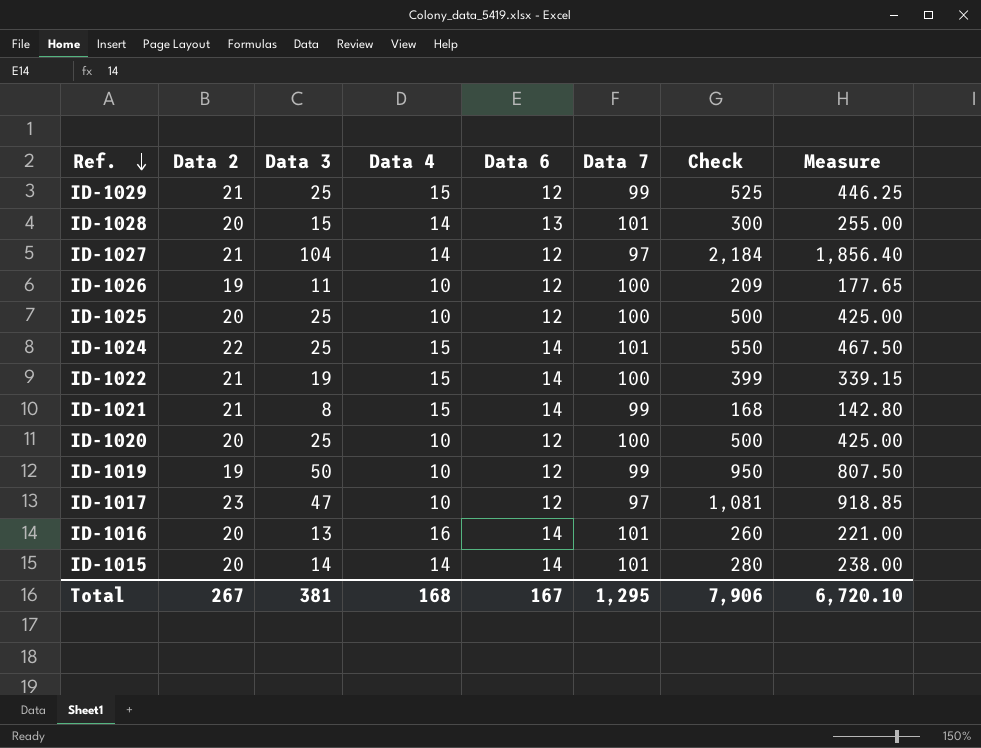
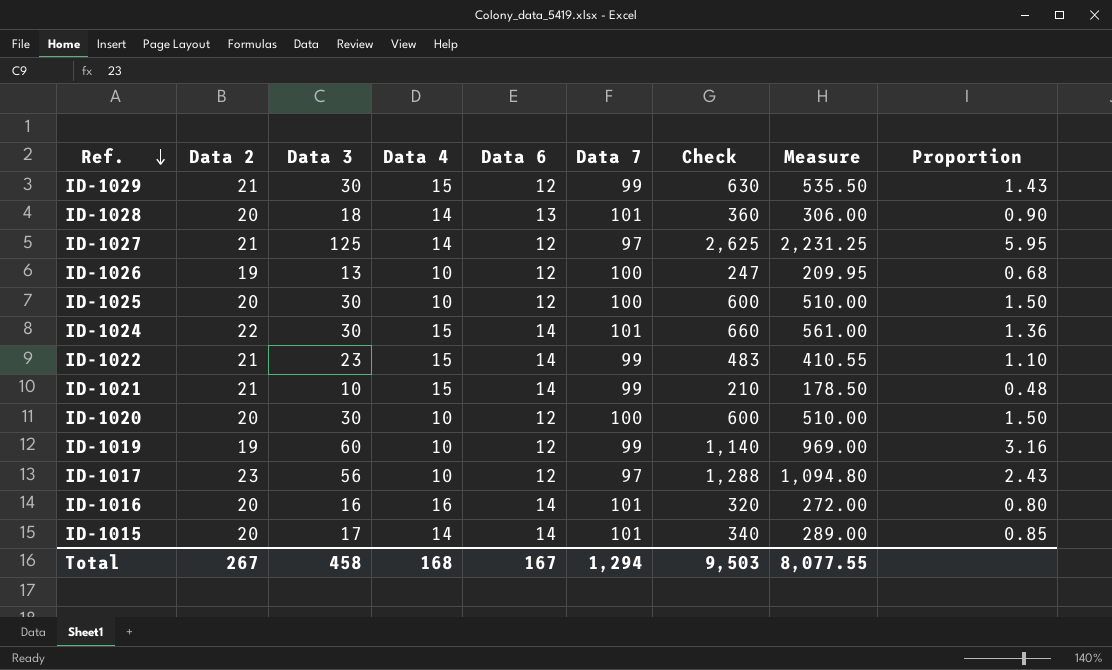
column Proportion | formula: none -> [Data 3] / [Data 2]
ID-1029 | Data 3: 25 -> 30
ID-1029 | Check: 525 -> 630
ID-1029 | Measure: 446.25 -> 535.50
ID-1028 | Data 3: 15 -> 18
ID-1028 | Check: 300 -> 360
ID-1028 | Measure: 255.00 -> 306.00
ID-1027 | Data 3: 104 -> 125
ID-1027 | Check: 2,184 -> 2,625
ID-1027 | Measure: 1,856.40 -> 2,231.25
ID-1026 | Data 3: 11 -> 13
ID-1026 | Check: 209 -> 247
ID-1026 | Measure: 177.65 -> 209.95
ID-1025 | Data 3: 25 -> 30
ID-1025 | Check: 500 -> 600
ID-1025 | Measure: 425.00 -> 510.00
ID-1024 | Data 3: 25 -> 30
ID-1024 | Check: 550 -> 660
ID-1024 | Measure: 467.50 -> 561.00
ID-1022 | Data 3: 19 -> 23
ID-1022 | Data 7: 100 -> 99
ID-1022 | Check: 399 -> 483
ID-1022 | Measure: 339.15 -> 410.55
ID-1021 | Data 3: 8 -> 10
ID-1021 | Check: 168 -> 210
ID-1021 | Measure: 142.80 -> 178.50
ID-1020 | Data 3: 25 -> 30
ID-1020 | Check: 500 -> 600
ID-1020 | Measure: 425.00 -> 510.00
ID-1019 | Data 3: 50 -> 60
ID-1019 | Check: 950 -> 1,140
ID-1019 | Measure: 807.50 -> 969.00
ID-1017 | Data 3: 47 -> 56
ID-1017 | Check: 1,081 -> 1,288
ID-1017 | Measure: 918.85 -> 1,094.80
ID-1016 | Data 3: 13 -> 16
ID-1016 | Check: 260 -> 320
ID-1016 | Measure: 221.00 -> 272.00
ID-1015 | Data 3: 14 -> 17
ID-1015 | Check: 280 -> 340
ID-1015 | Measure: 238.00 -> 289.00
Total | Data 3: 381 -> 458
Total | Data 7: 1,295 -> 1,294
Total | Check: 7,906 -> 9,503
Total | Measure: 6,720.10 -> 8,077.55

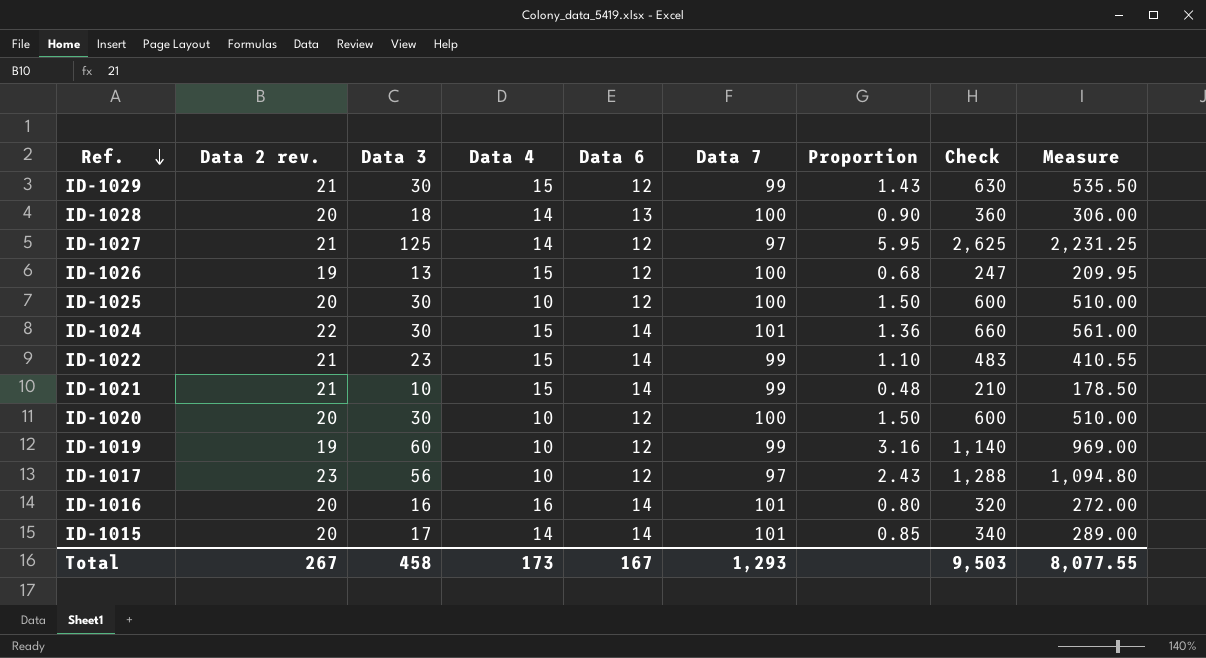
column name: Data 2 -> Data 2 rev.
column Proportion | position: 9 -> 7
ID-1028 | Data 7: 101 -> 100
ID-1026 | Data 4: 10 -> 15
Total | Data 4: 168 -> 173
Total | Data 7: 1,294 -> 1,293

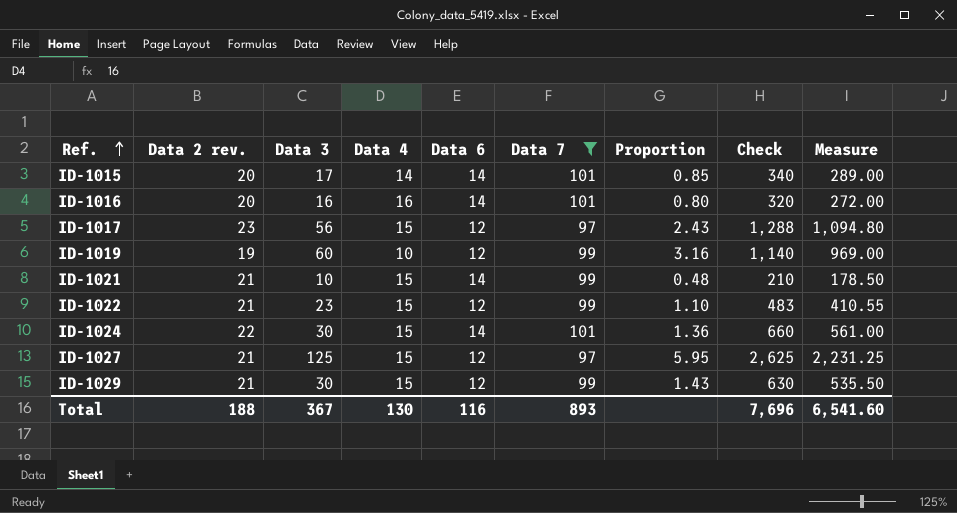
filter: none -> Data 7 != 100
row order: Ref. descending -> Ref. ascending
ID-1017 | Data 4: 10 -> 15
ID-1022 | Data 6: 14 -> 12
ID-1027 | Data 4: 14 -> 15
Total | Data 2 rev.: 267 -> 188
Total | Data 3: 458 -> 367
Total | Data 4: 173 -> 130
Total | Data 6: 167 -> 116
Total | Data 7: 1,293 -> 893
Total | Check: 9,503 -> 7,696
Total | Measure: 8,077.55 -> 6,541.60

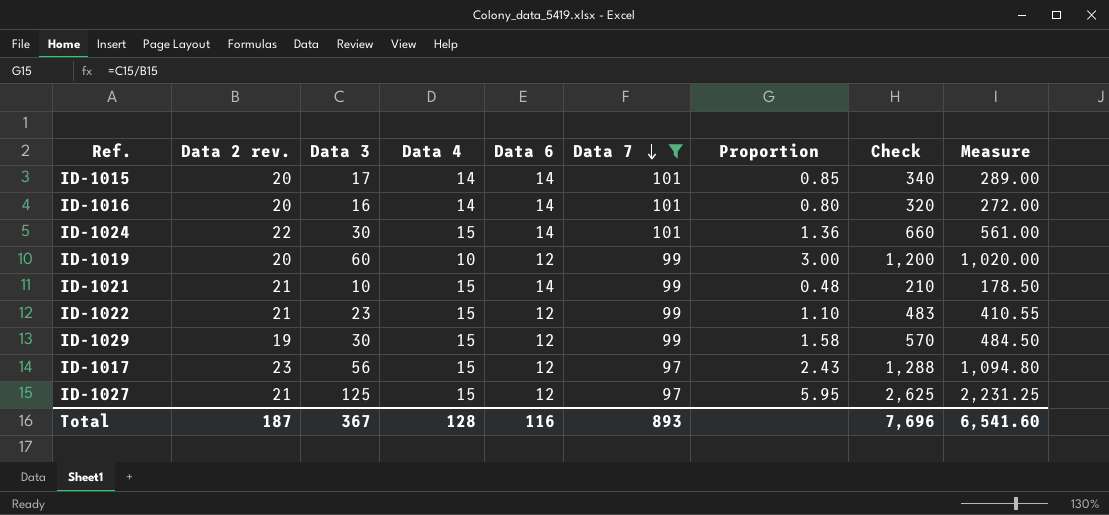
row order: Ref. ascending -> Data 7 descending
ID-1016 | Data 4: 16 -> 14
ID-1019 | Data 2 rev.: 19 -> 20
ID-1019 | Proportion: 3.16 -> 3.00
ID-1019 | Check: 1,140 -> 1,200
ID-1019 | Measure: 969.00 -> 1,020.00
ID-1029 | Data 2 rev.: 21 -> 19
ID-1029 | Proportion: 1.43 -> 1.58
ID-1029 | Check: 630 -> 570
ID-1029 | Measure: 535.50 -> 484.50
Total | Data 2 rev.: 188 -> 187
Total | Data 4: 130 -> 128

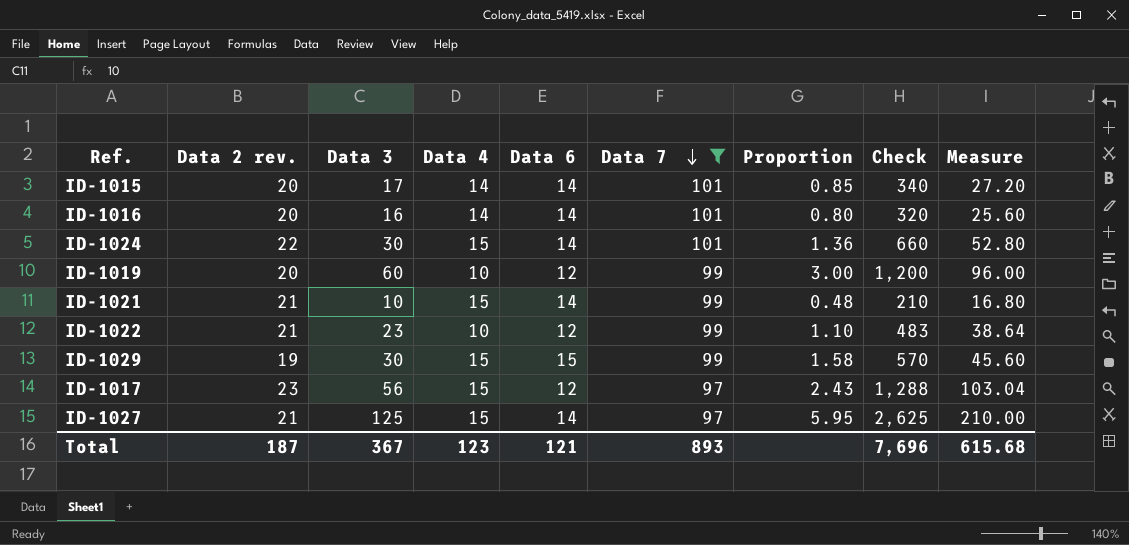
column Measure | formula: [Check] * 0.85 -> [Check] * 0.08
ID-1022 | Data 4: 15 -> 10
ID-1029 | Data 6: 12 -> 15
ID-1027 | Data 6: 12 -> 14
Total | Data 4: 128 -> 123
Total | Data 6: 116 -> 121
Total | Measure: 6,541.60 -> 615.68

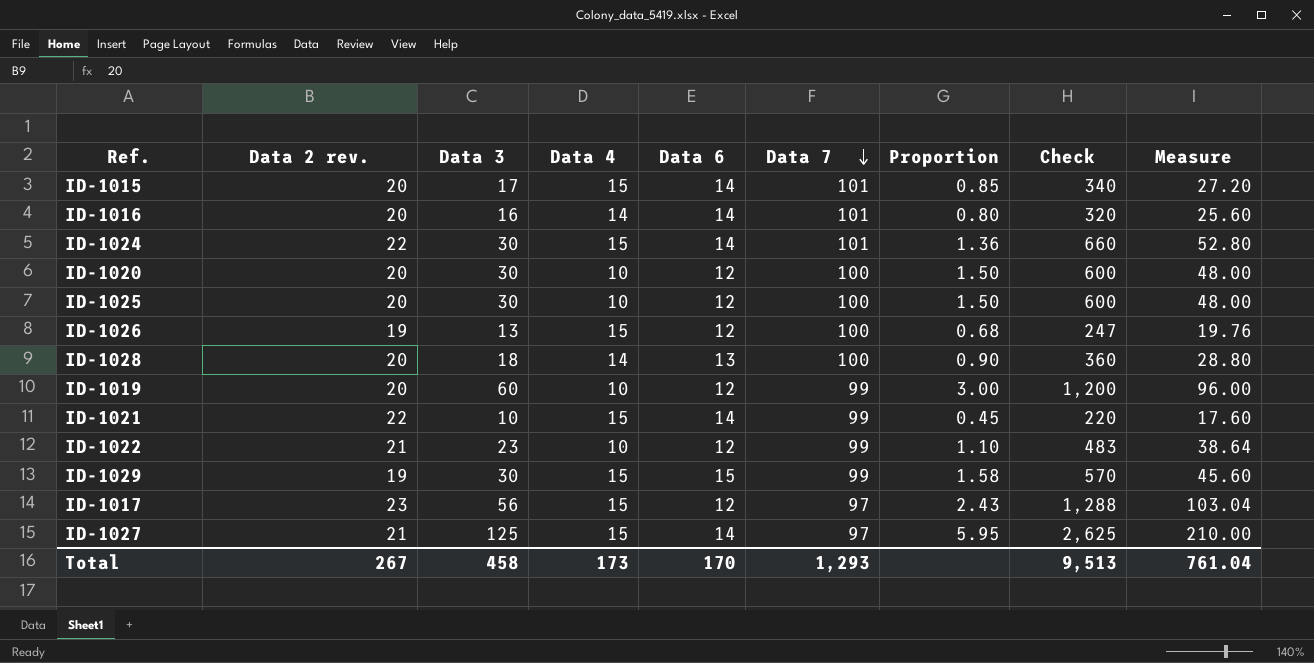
filter: Data 7 != 100 -> none
ID-1015 | Data 4: 14 -> 15
ID-1021 | Data 2 rev.: 21 -> 22
ID-1021 | Proportion: 0.48 -> 0.45
ID-1021 | Check: 210 -> 220
ID-1021 | Measure: 16.80 -> 17.60
Total | Data 2 rev.: 187 -> 267
Total | Data 3: 367 -> 458
Total | Data 4: 123 -> 173
Total | Data 6: 121 -> 170
Total | Data 7: 893 -> 1,293
Total | Check: 7,696 -> 9,513
Total | Measure: 615.68 -> 761.04

